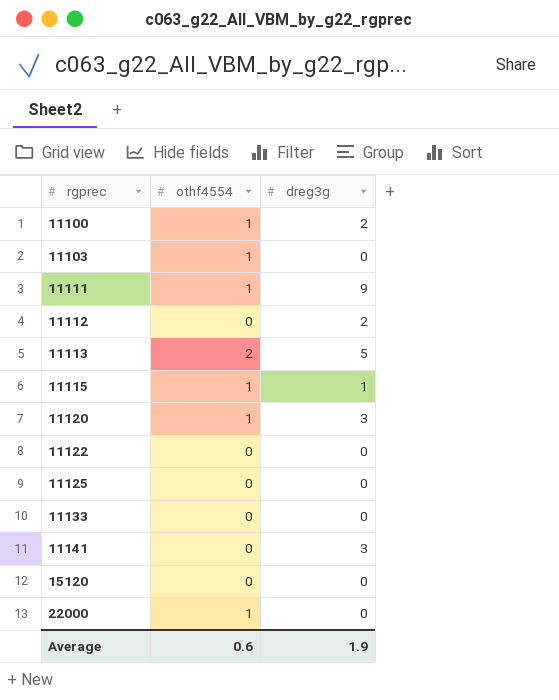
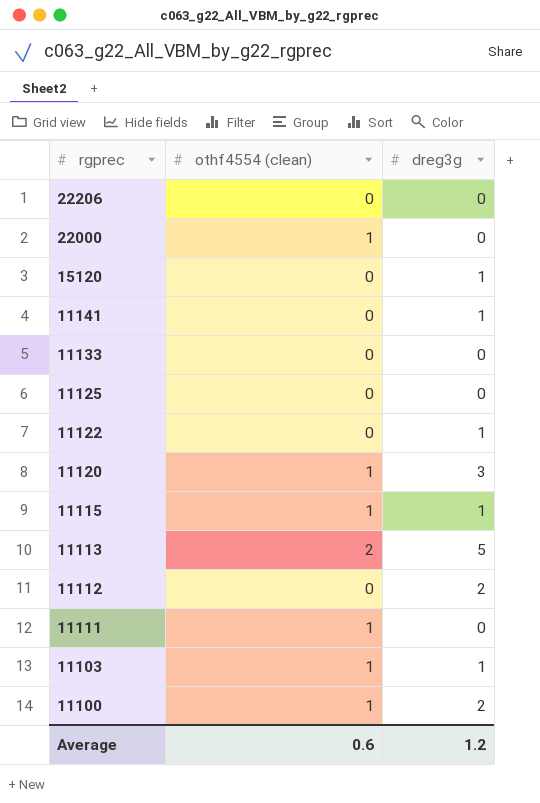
row order: rgprec ascending -> rgprec descending
column name: othf4554 -> othf4554 (clean)
row 22206: none -> 0 | 0
15120 | dreg3g: 0 -> 1
11141 | dreg3g: 3 -> 1
11122 | dreg3g: 0 -> 1
11111 | dreg3g: 9 -> 0
11103 | dreg3g: 0 -> 1
Average | dreg3g: 1.9 -> 1.2

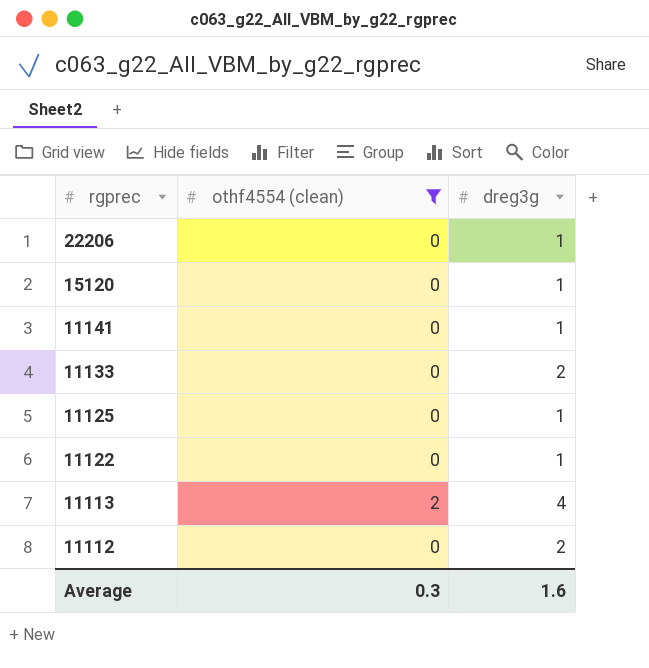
filter: none -> othf4554 (clean) != 1
22206 | dreg3g: 0 -> 1
11133 | dreg3g: 0 -> 2
11125 | dreg3g: 0 -> 1
11113 | dreg3g: 5 -> 4
Average | othf4554 (clean): 0.6 -> 0.3
Average | dreg3g: 1.2 -> 1.6

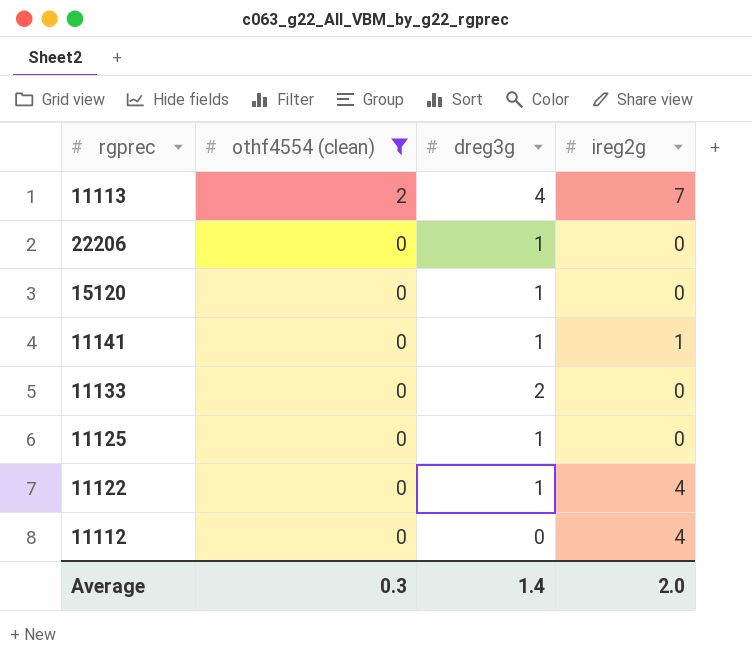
row order: rgprec descending -> othf4554 (clean) descending
column ireg2g | position: none -> 4
11112 | dreg3g: 2 -> 0
Average | dreg3g: 1.6 -> 1.4

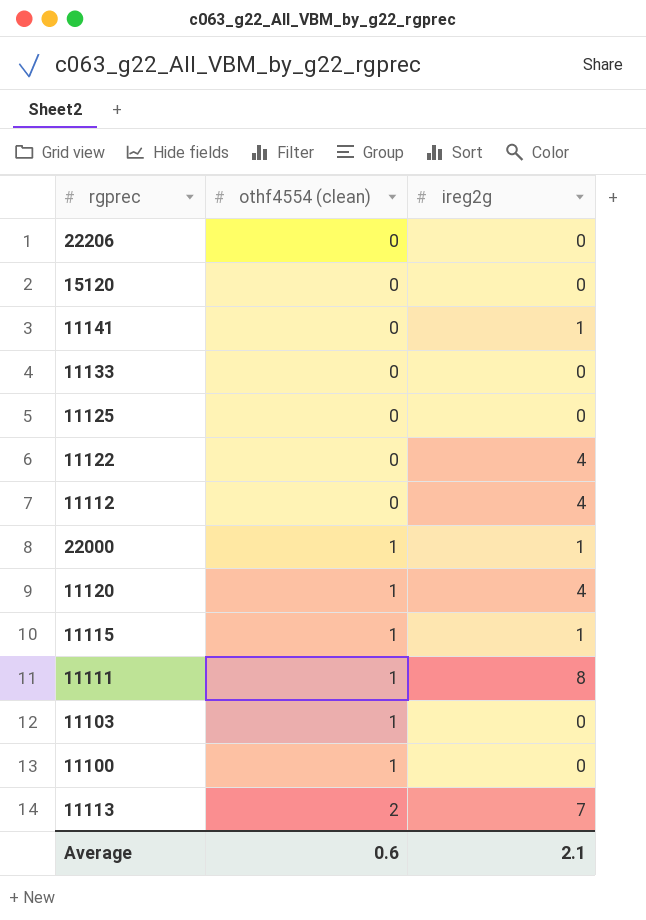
filter: othf4554 (clean) != 1 -> none
row order: othf4554 (clean) descending -> othf4554 (clean) ascending
column dreg3g | position: 3 -> none
Average | othf4554 (clean): 0.3 -> 0.6
Average | ireg2g: 2.0 -> 2.1

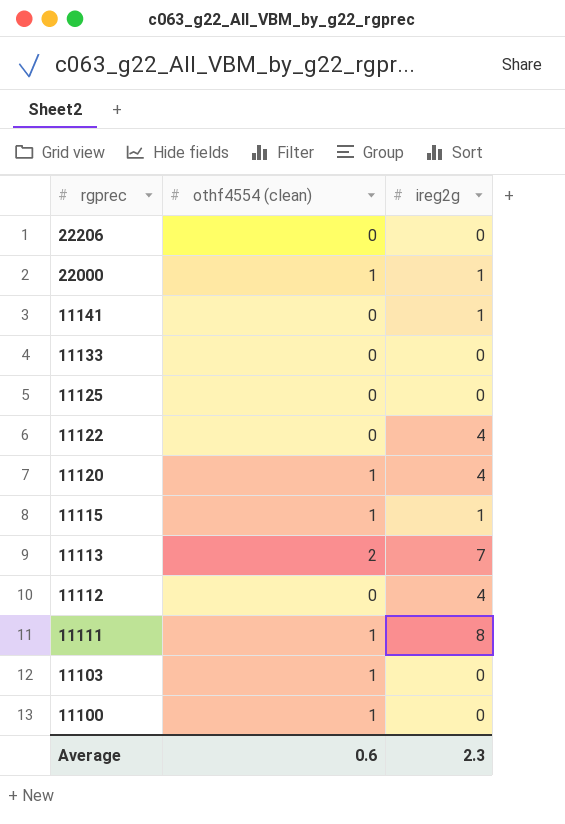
row order: othf4554 (clean) ascending -> rgprec descending
row 15120: 0 | 0 -> none
Average | ireg2g: 2.1 -> 2.3

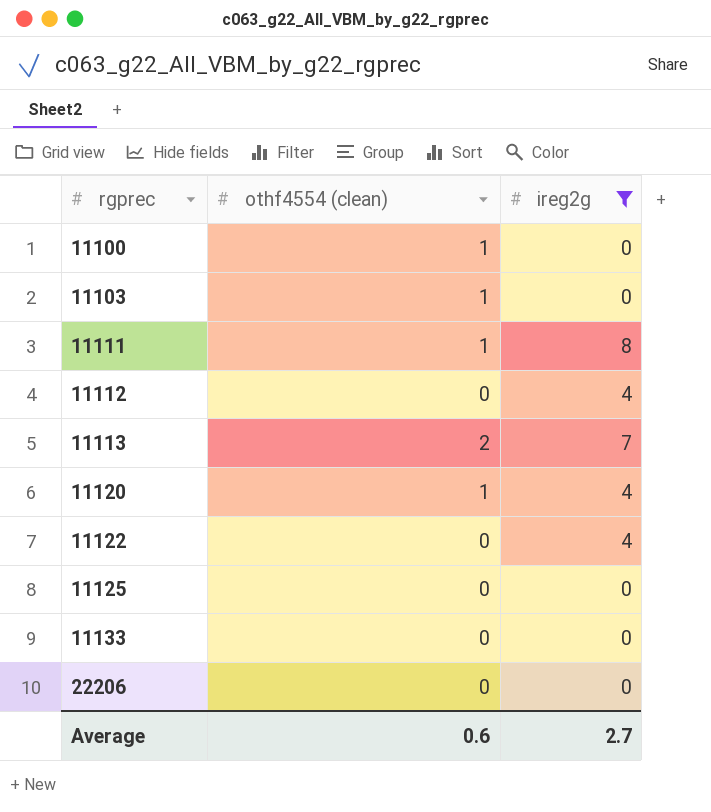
filter: none -> ireg2g != 1
row order: rgprec descending -> rgprec ascending
Average | ireg2g: 2.3 -> 2.7

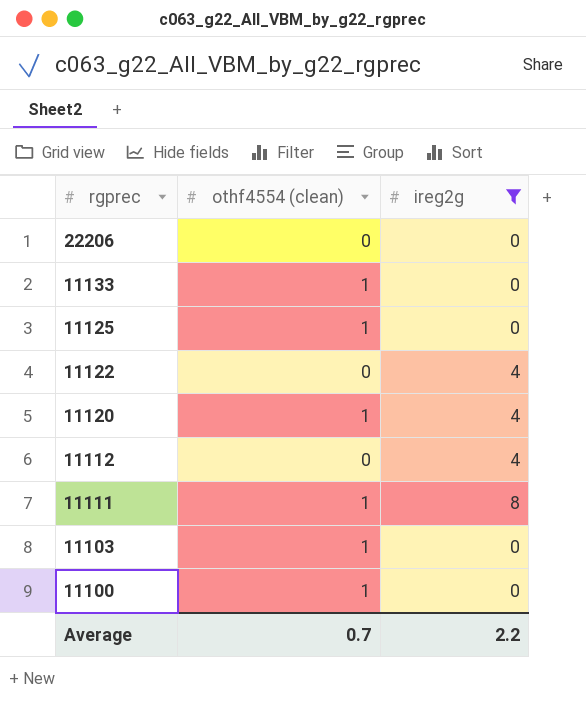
row order: rgprec ascending -> rgprec descending
row 11113: 2 | 7 -> none
11133 | othf4554 (clean): 0 -> 1
11125 | othf4554 (clean): 0 -> 1
Average | othf4554 (clean): 0.6 -> 0.7
Average | ireg2g: 2.7 -> 2.2

